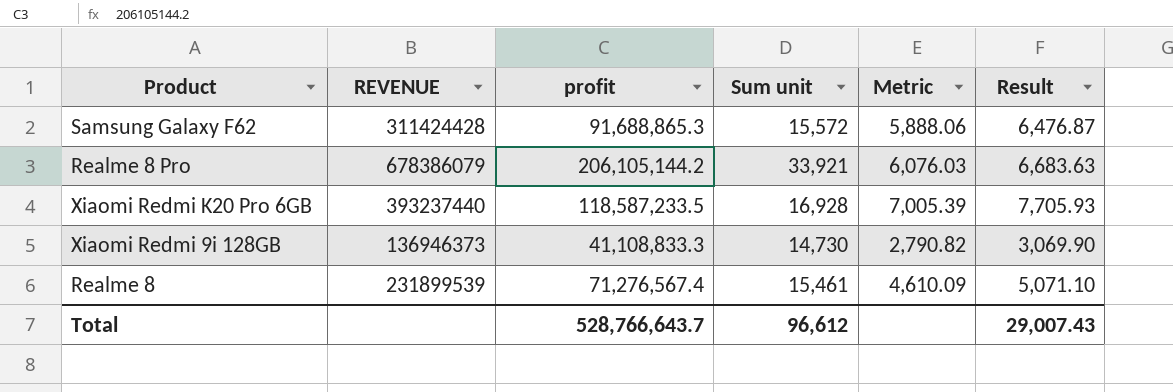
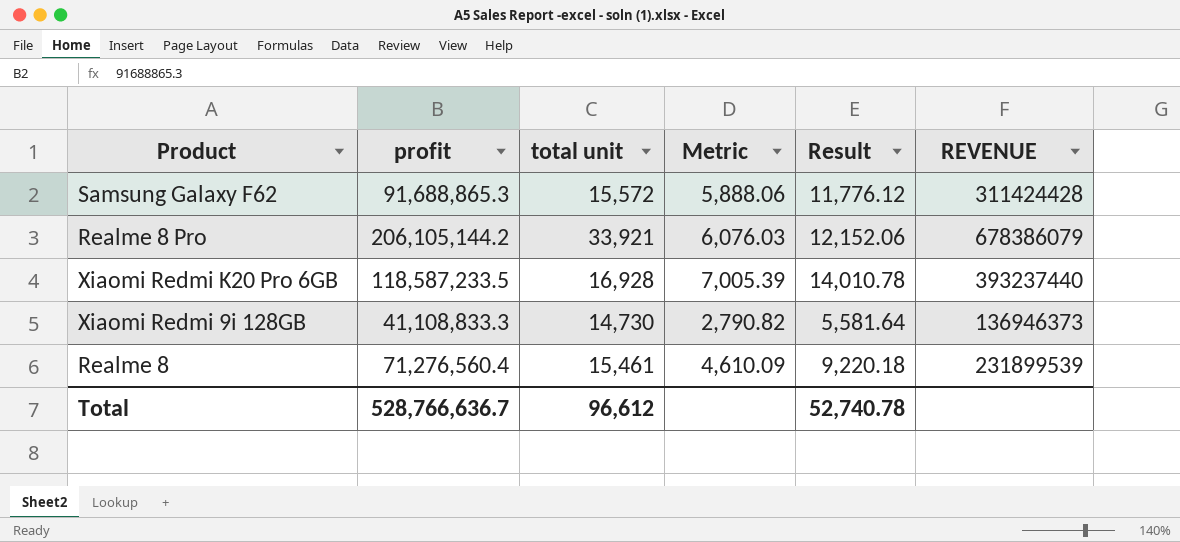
column name: Sum unit -> total unit
column Result | formula: [Metric] * 1.1 -> [Metric] * 2
column REVENUE | position: 2 -> 6
Realme 8 | profit: 71,276,567.4 -> 71,276,560.4
Total | profit: 528,766,643.7 -> 528,766,636.7
Total | Result: 29,007.43 -> 52,740.78

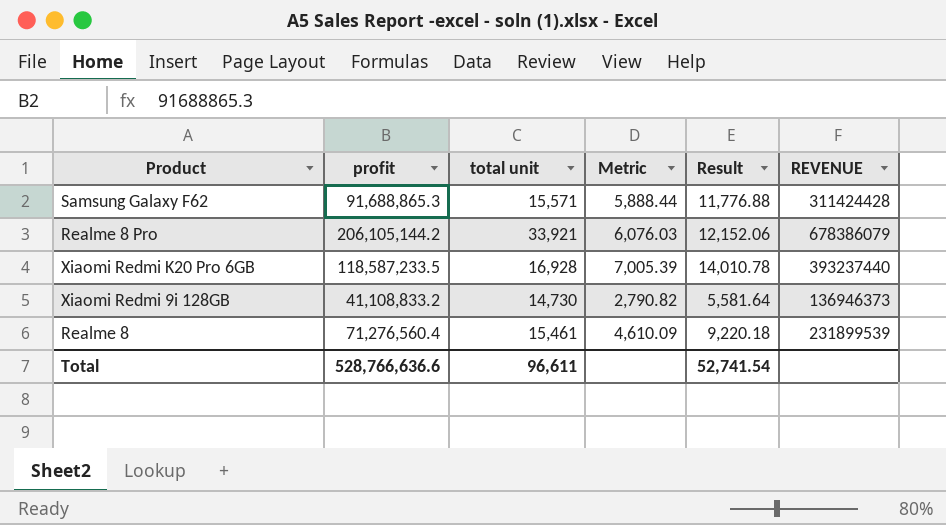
Samsung Galaxy F62 | total unit: 15,572 -> 15,571
Samsung Galaxy F62 | Metric: 5,888.06 -> 5,888.44
Samsung Galaxy F62 | Result: 11,776.12 -> 11,776.88
Xiaomi Redmi 9i 128GB | profit: 41,108,833.3 -> 41,108,833.2
Total | profit: 528,766,636.7 -> 528,766,636.6
Total | total unit: 96,612 -> 96,611
Total | Result: 52,740.78 -> 52,741.54

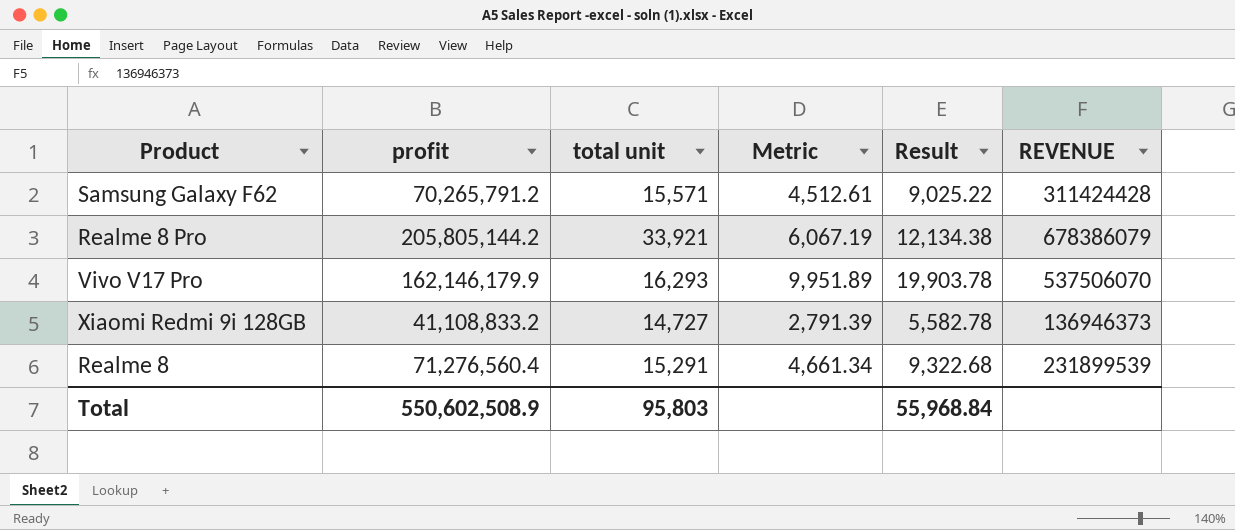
row Xiaomi Redmi K20 Pro 6GB: 118,587,233.5 | 16,928 | 7,005.39 | 14,010.78 | 393237440 -> none
Samsung Galaxy F62 | profit: 91,688,865.3 -> 70,265,791.2
Samsung Galaxy F62 | Metric: 5,888.44 -> 4,512.61
Samsung Galaxy F62 | Result: 11,776.88 -> 9,025.22
Realme 8 Pro | profit: 206,105,144.2 -> 205,805,144.2
Realme 8 Pro | Metric: 6,076.03 -> 6,067.19
Realme 8 Pro | Result: 12,152.06 -> 12,134.38
row Vivo V17 Pro: none -> 162,146,179.9 | 16,293 | 9,951.89 | 19,903.78 | 537506070
Xiaomi Redmi 9i 128GB | total unit: 14,730 -> 14,727
Xiaomi Redmi 9i 128GB | Metric: 2,790.82 -> 2,791.39
Xiaomi Redmi 9i 128GB | Result: 5,581.64 -> 5,582.78
Realme 8 | total unit: 15,461 -> 15,291
Realme 8 | Metric: 4,610.09 -> 4,661.34
Realme 8 | Result: 9,220.18 -> 9,322.68
Total | profit: 528,766,636.6 -> 550,602,508.9
Total | total unit: 96,611 -> 95,803
Total | Result: 52,741.54 -> 55,968.84

